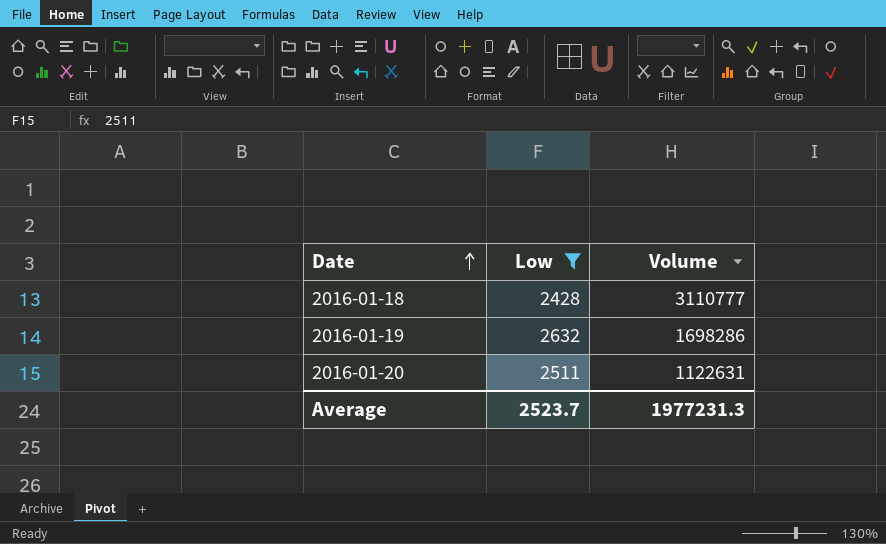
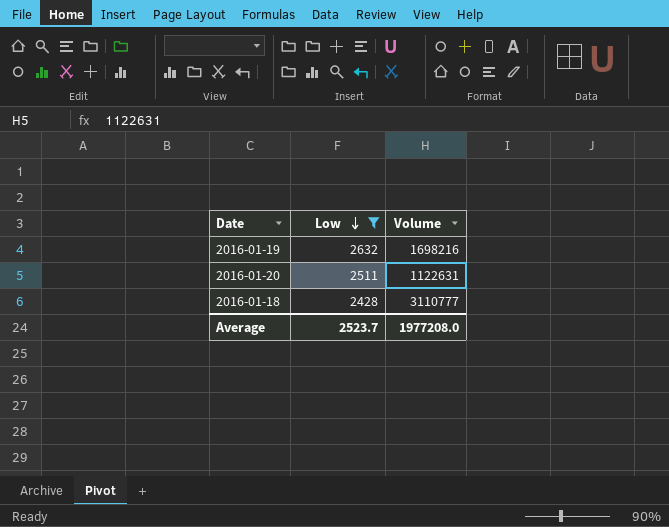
row order: Date ascending -> Low descending
2016-01-19 | Volume: 1698286 -> 1698216
Average | Volume: 1977231.3 -> 1977208.0

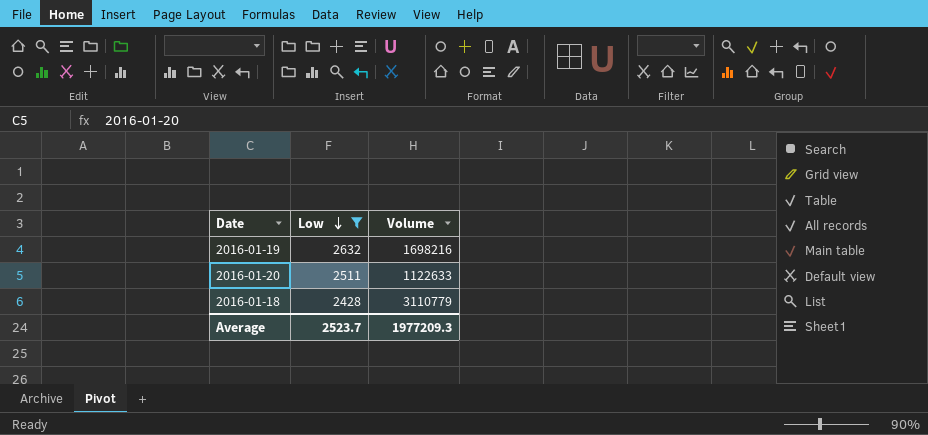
2016-01-20 | Volume: 1122631 -> 1122633
2016-01-18 | Volume: 3110777 -> 3110779
Average | Volume: 1977208.0 -> 1977209.3

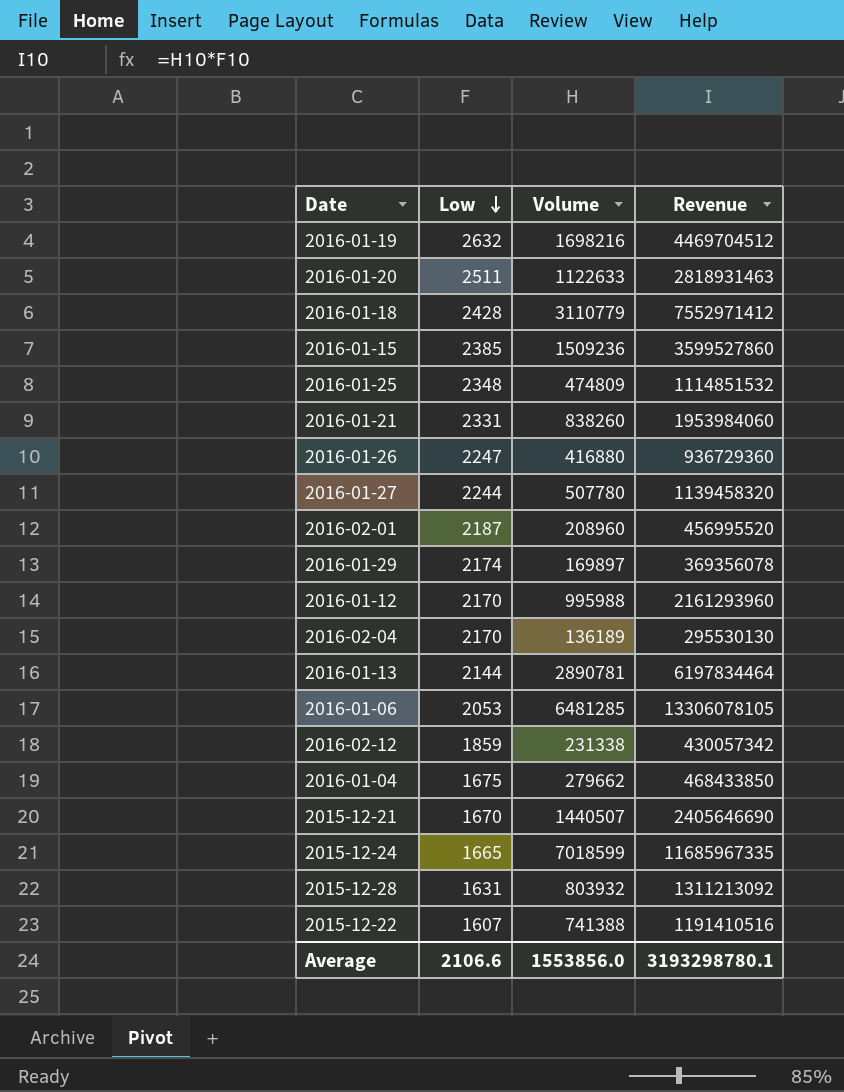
filter: Low >= 2428 -> none
column Revenue | formula: none -> [Low] * [Volume]
Average | Low: 2523.7 -> 2106.6
Average | Volume: 1977209.3 -> 1553856.0

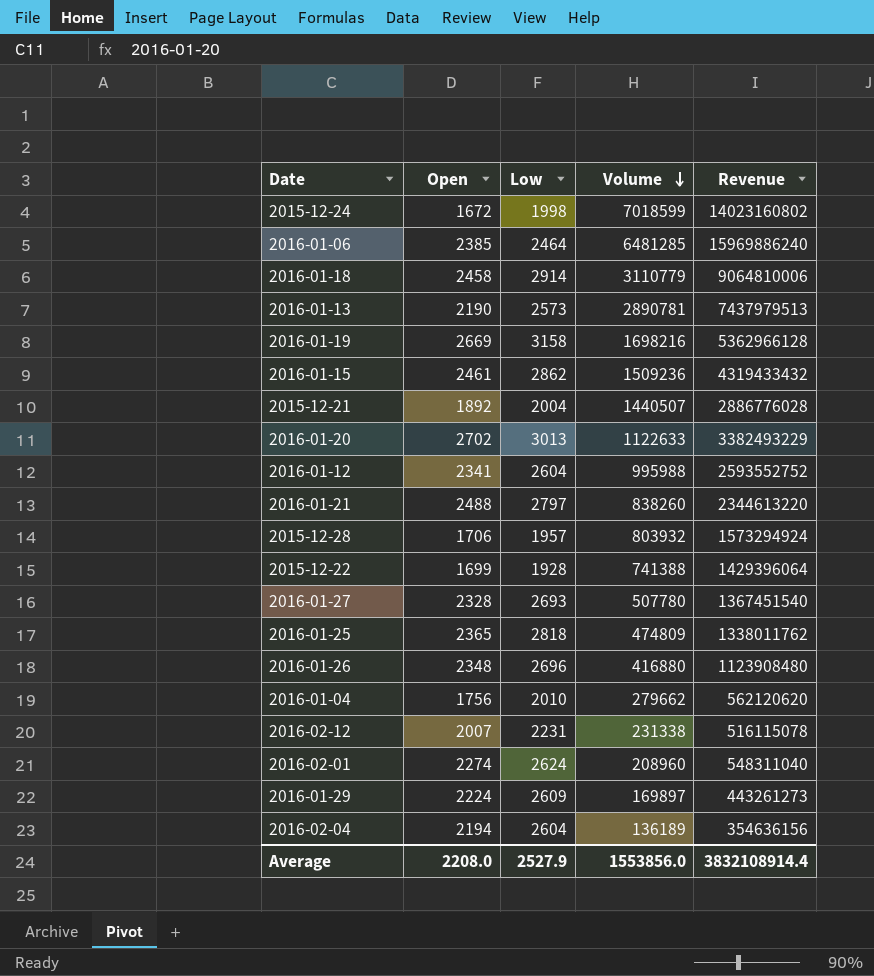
row order: Low descending -> Volume descending
column Open | position: none -> 2
2015-12-24 | Low: 1665 -> 1998
2015-12-24 | Revenue: 11685967335 -> 14023160802
2016-01-06 | Low: 2053 -> 2464
2016-01-06 | Revenue: 13306078105 -> 15969886240
2016-01-18 | Low: 2428 -> 2914
2016-01-18 | Revenue: 7552971412 -> 9064810006
2016-01-13 | Low: 2144 -> 2573
2016-01-13 | Revenue: 6197834464 -> 7437979513
2016-01-19 | Low: 2632 -> 3158
2016-01-19 | Revenue: 4469704512 -> 5362966128
2016-01-15 | Low: 2385 -> 2862
2016-01-15 | Revenue: 3599527860 -> 4319433432
2015-12-21 | Low: 1670 -> 2004
2015-12-21 | Revenue: 2405646690 -> 2886776028
2016-01-20 | Low: 2511 -> 3013
2016-01-20 | Revenue: 2818931463 -> 3382493229
2016-01-12 | Low: 2170 -> 2604
2016-01-12 | Revenue: 2161293960 -> 2593552752
2016-01-21 | Low: 2331 -> 2797
2016-01-21 | Revenue: 1953984060 -> 2344613220
2015-12-28 | Low: 1631 -> 1957
2015-12-28 | Revenue: 1311213092 -> 1573294924
2015-12-22 | Low: 1607 -> 1928
2015-12-22 | Revenue: 1191410516 -> 1429396064
2016-01-27 | Low: 2244 -> 2693
2016-01-27 | Revenue: 1139458320 -> 1367451540
2016-01-25 | Low: 2348 -> 2818
2016-01-25 | Revenue: 1114851532 -> 1338011762
2016-01-26 | Low: 2247 -> 2696
2016-01-26 | Revenue: 936729360 -> 1123908480
2016-01-04 | Low: 1675 -> 2010
2016-01-04 | Revenue: 468433850 -> 562120620
2016-02-12 | Low: 1859 -> 2231
2016-02-12 | Revenue: 430057342 -> 516115078
2016-02-01 | Low: 2187 -> 2624
2016-02-01 | Revenue: 456995520 -> 548311040
2016-01-29 | Low: 2174 -> 2609
2016-01-29 | Revenue: 369356078 -> 443261273
2016-02-04 | Low: 2170 -> 2604
2016-02-04 | Revenue: 295530130 -> 354636156
Average | Low: 2106.6 -> 2527.9
Average | Revenue: 3193298780.1 -> 3832108914.4

